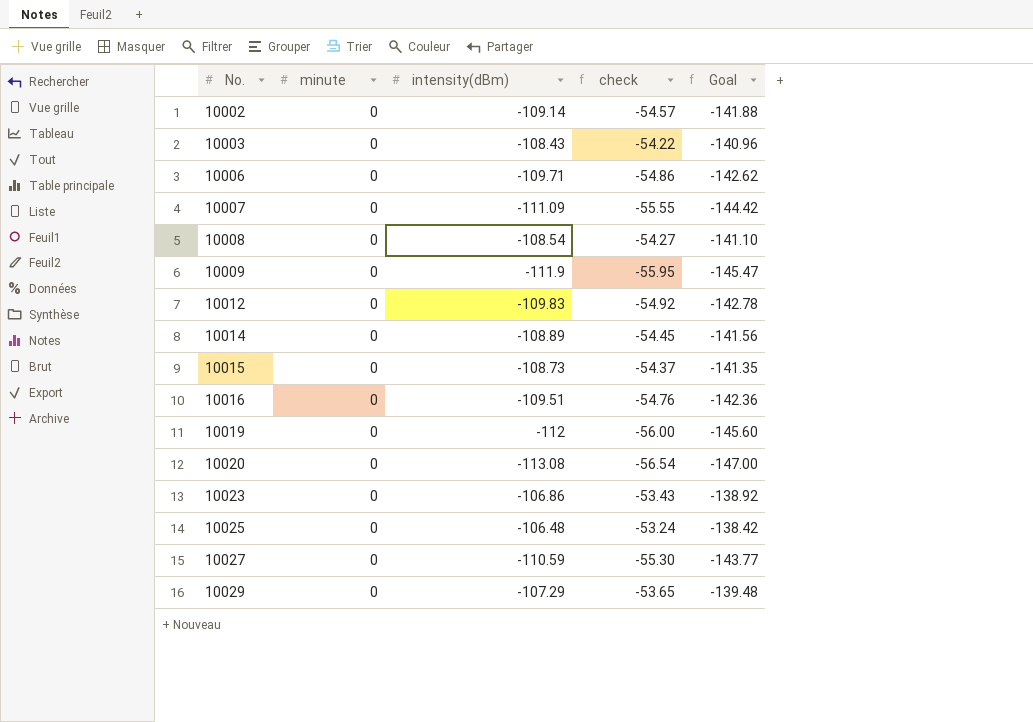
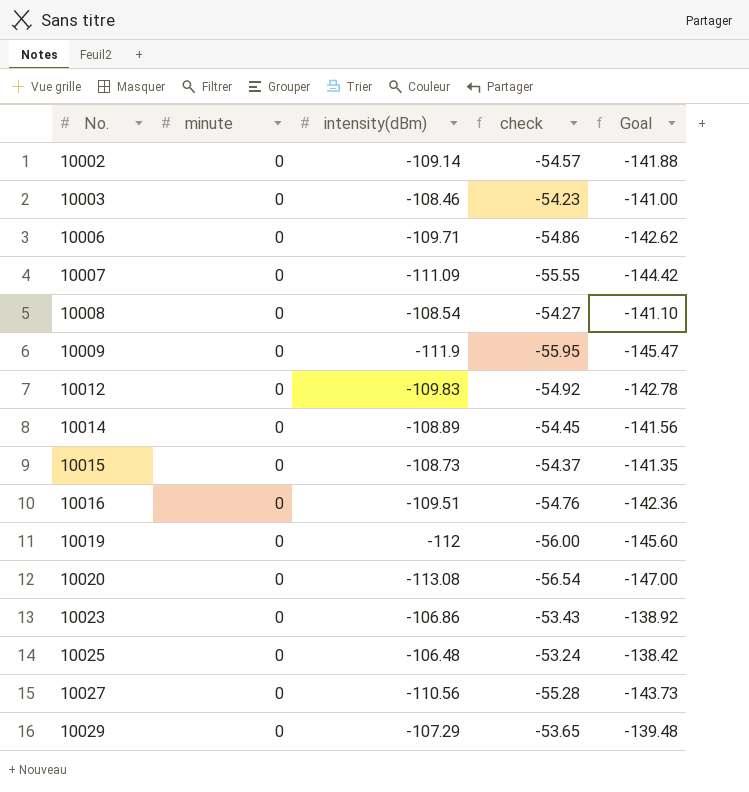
10003 | intensity(dBm): -108.43 -> -108.46
10003 | check: -54.22 -> -54.23
10003 | Goal: -140.96 -> -141.00
10027 | intensity(dBm): -110.59 -> -110.56
10027 | check: -55.30 -> -55.28
10027 | Goal: -143.77 -> -143.73

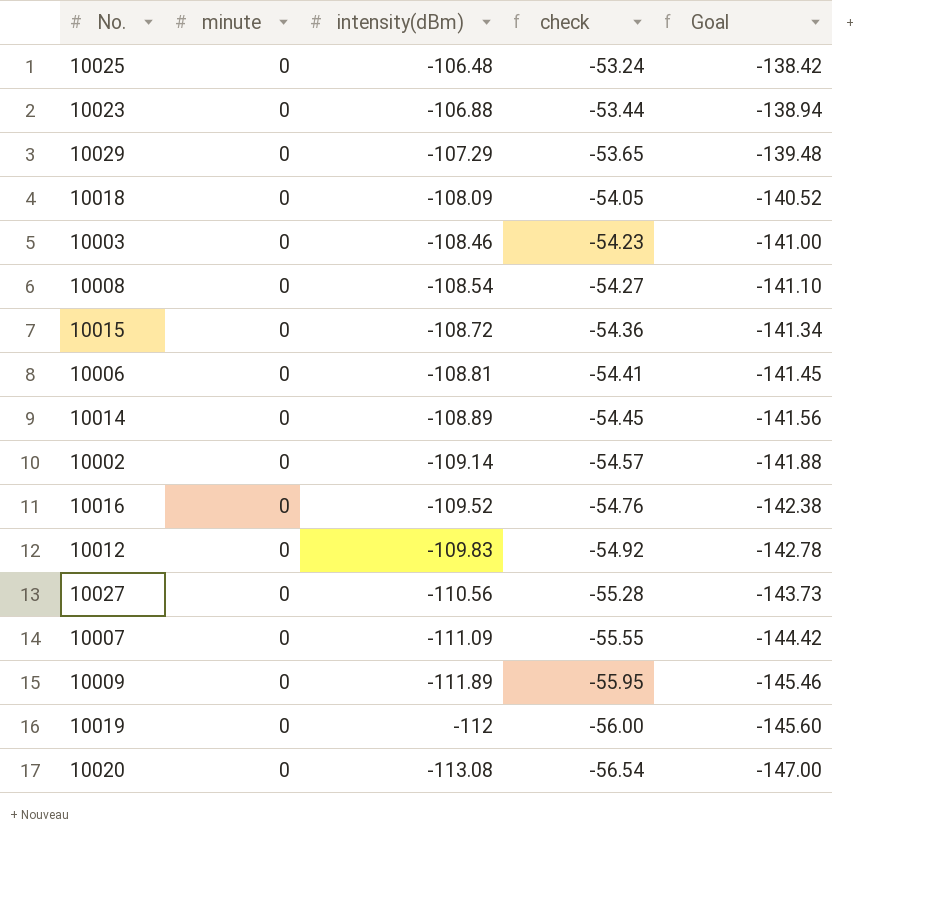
row order: No. ascending -> intensity(dBm) descending
10023 | intensity(dBm): -106.86 -> -106.88
10023 | check: -53.43 -> -53.44
10023 | Goal: -138.92 -> -138.94
row 10018: none -> 0 | -108.09 | -54.05 | -140.52
10015 | intensity(dBm): -108.73 -> -108.72
10015 | check: -54.37 -> -54.36
10015 | Goal: -141.35 -> -141.34
10006 | intensity(dBm): -109.71 -> -108.81
10006 | check: -54.86 -> -54.41
10006 | Goal: -142.62 -> -141.45
10016 | intensity(dBm): -109.51 -> -109.52
10016 | Goal: -142.36 -> -142.38
10009 | intensity(dBm): -111.9 -> -111.89
10009 | Goal: -145.47 -> -145.46

